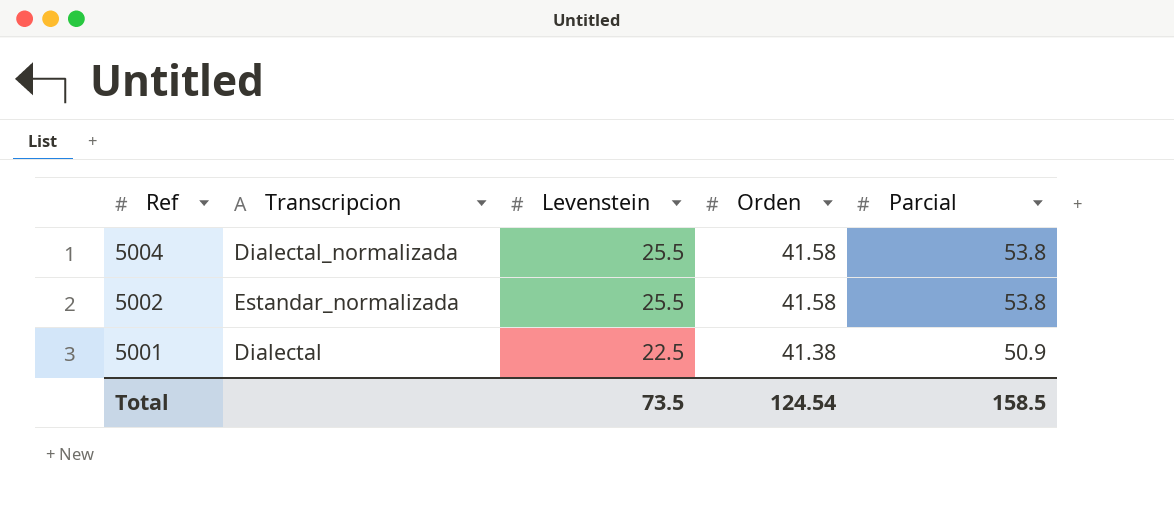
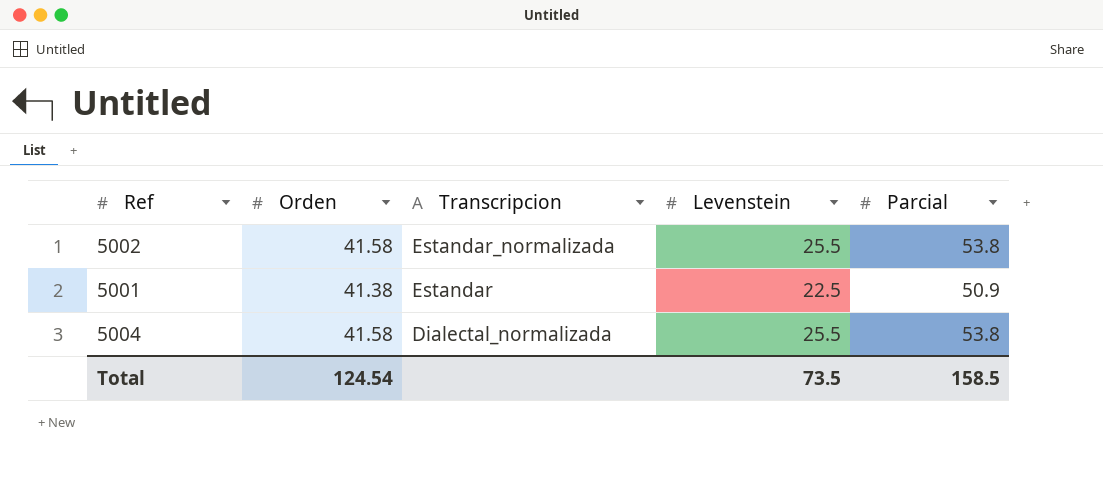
row order: Ref descending -> Transcripcion descending
column Orden | position: 4 -> 2
5001 | Transcripcion: Dialectal -> Estandar

